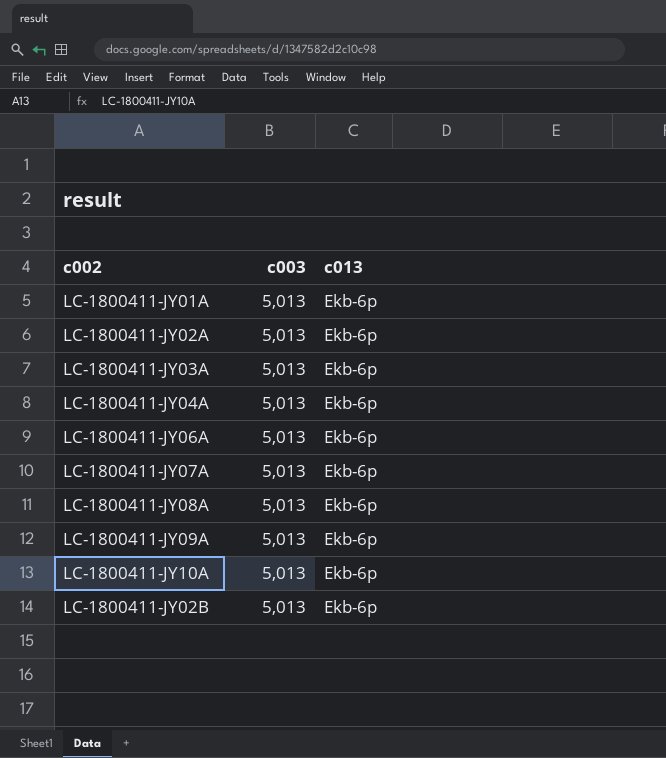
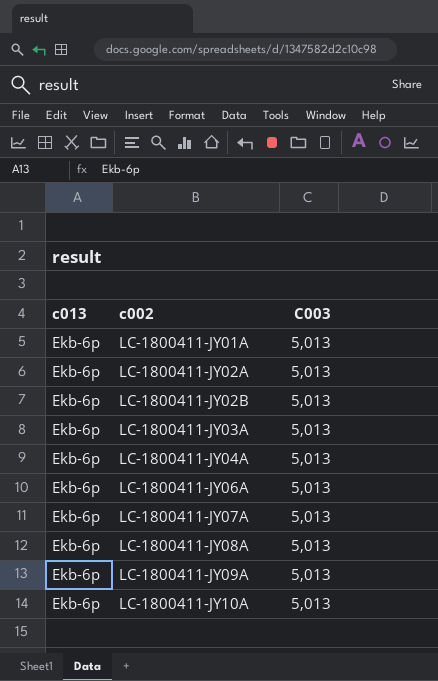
row order: none -> c002 ascending
column c013 | position: 3 -> 1
column name: c003 -> C003

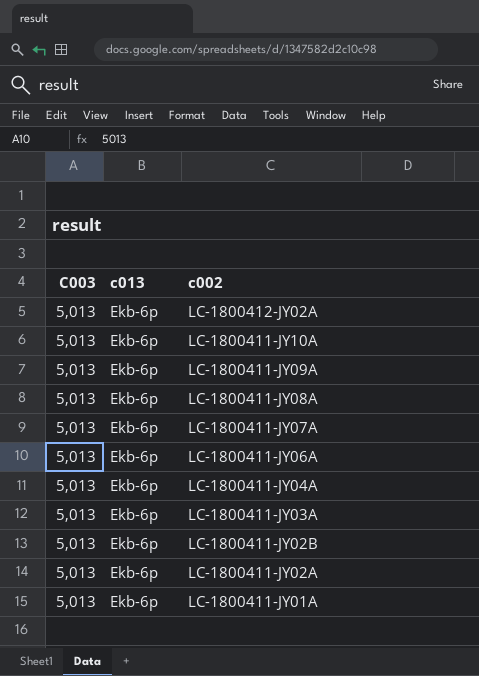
row order: c002 ascending -> c002 descending
column C003 | position: 3 -> 1
row LC-1800412-JY02A: none -> 5,013 | Ekb-6p

